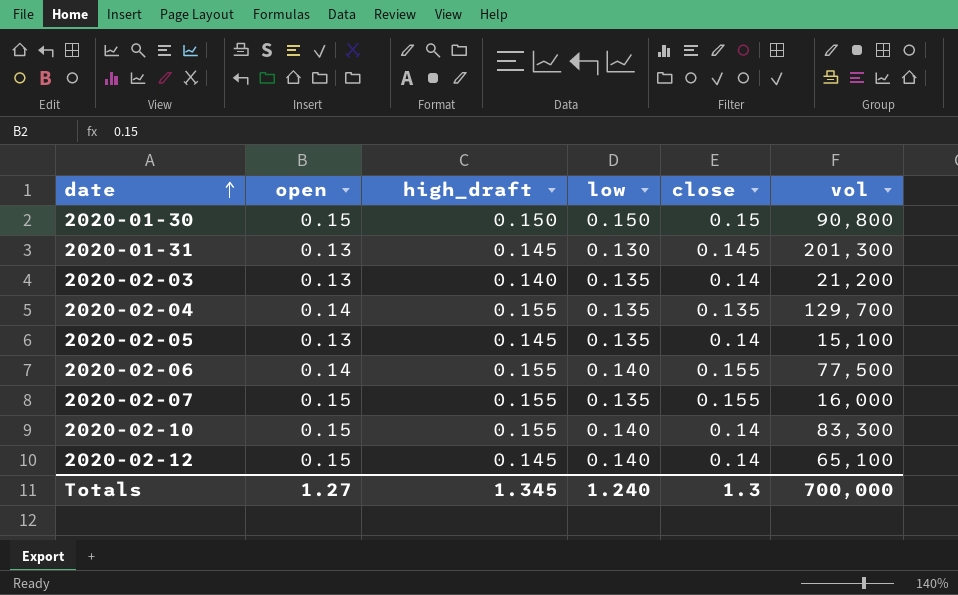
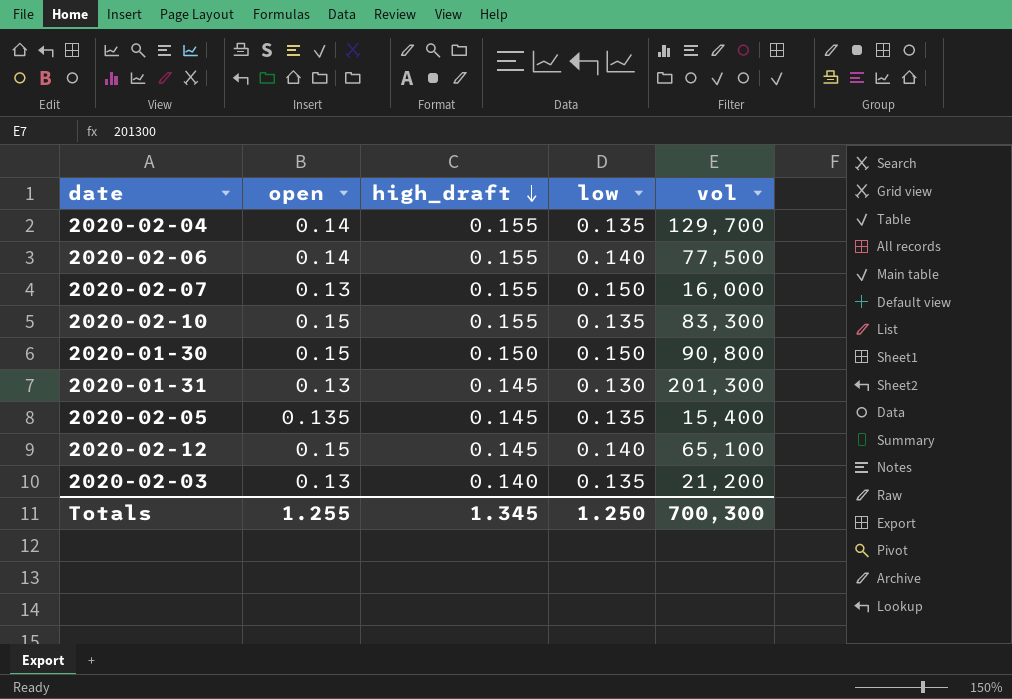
row order: date ascending -> high_draft descending
column close | position: 5 -> none
2020-02-07 | open: 0.15 -> 0.13
2020-02-07 | low: 0.135 -> 0.150
2020-02-10 | low: 0.140 -> 0.135
2020-02-05 | open: 0.13 -> 0.135
2020-02-05 | vol: 15,100 -> 15,400
Totals | open: 1.27 -> 1.255
Totals | low: 1.240 -> 1.250
Totals | vol: 700,000 -> 700,300

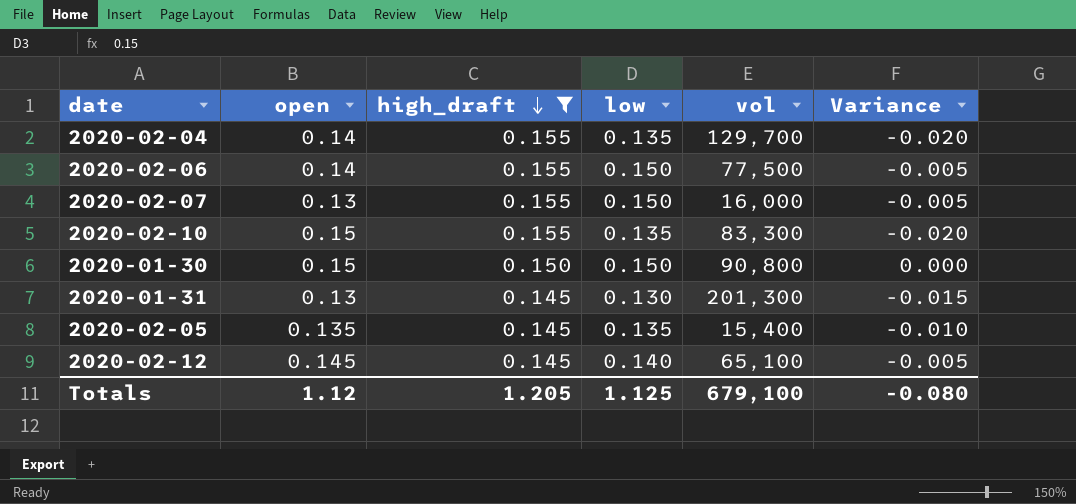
filter: none -> high_draft != 0.140
column Variance | formula: none -> [low] - [high_draft]
2020-02-06 | low: 0.140 -> 0.150
2020-02-12 | open: 0.15 -> 0.145
Totals | open: 1.255 -> 1.12
Totals | high_draft: 1.345 -> 1.205
Totals | low: 1.250 -> 1.125
Totals | vol: 700,300 -> 679,100

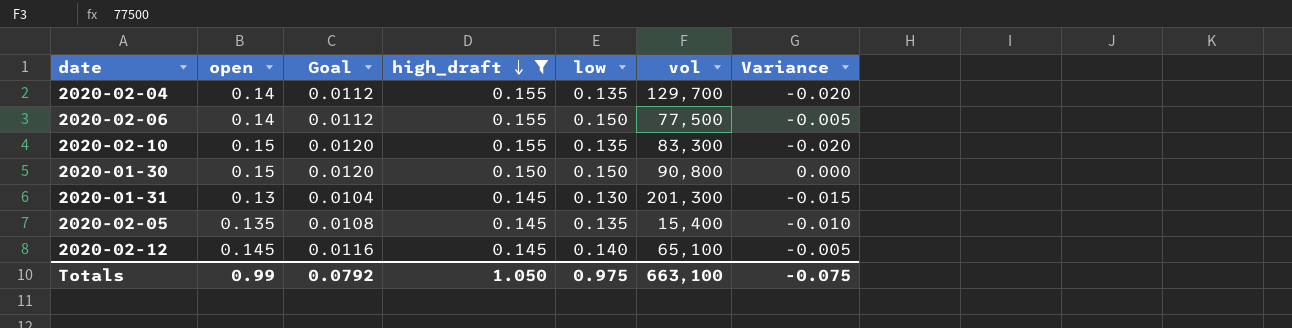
column Goal | formula: none -> [open] * 0.08
row 2020-02-07: 0.13 | 0.155 | 0.150 | 16,000 | -0.005 -> none
Totals | open: 1.12 -> 0.99
Totals | high_draft: 1.205 -> 1.050
Totals | low: 1.125 -> 0.975
Totals | vol: 679,100 -> 663,100
Totals | Variance: -0.080 -> -0.075

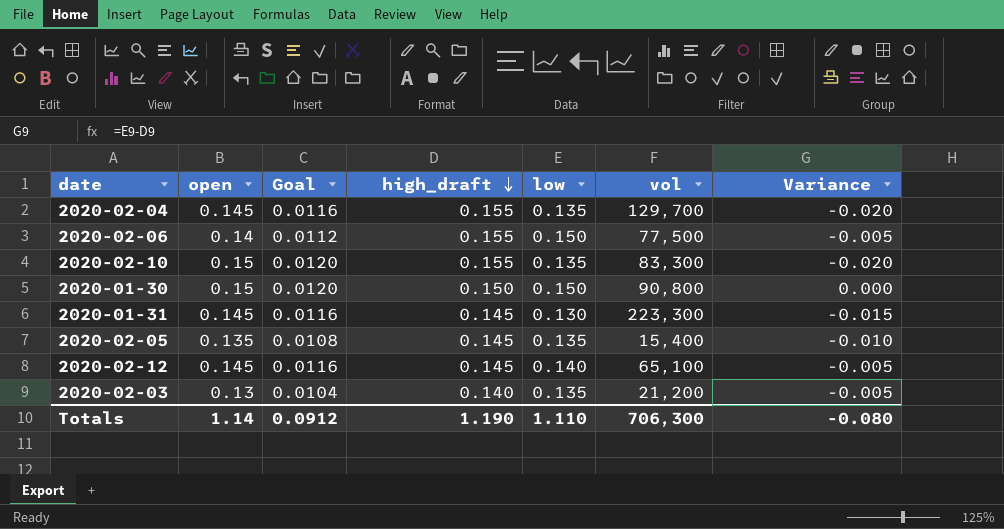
filter: high_draft != 0.140 -> none
2020-02-04 | open: 0.14 -> 0.145
2020-02-04 | Goal: 0.0112 -> 0.0116
2020-01-31 | open: 0.13 -> 0.145
2020-01-31 | Goal: 0.0104 -> 0.0116
2020-01-31 | vol: 201,300 -> 223,300
Totals | open: 0.99 -> 1.14
Totals | Goal: 0.0792 -> 0.0912
Totals | high_draft: 1.050 -> 1.190
Totals | low: 0.975 -> 1.110
Totals | vol: 663,100 -> 706,300
Totals | Variance: -0.075 -> -0.080

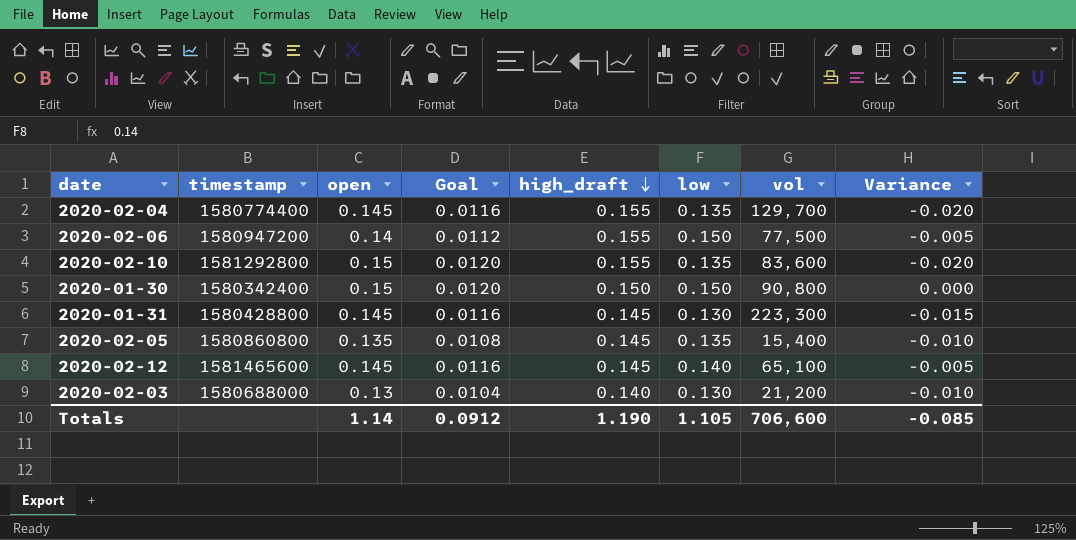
column timestamp | position: none -> 2
2020-02-10 | vol: 83,300 -> 83,600
2020-02-03 | low: 0.135 -> 0.130
2020-02-03 | Variance: -0.005 -> -0.010
Totals | low: 1.110 -> 1.105
Totals | vol: 706,300 -> 706,600
Totals | Variance: -0.080 -> -0.085

